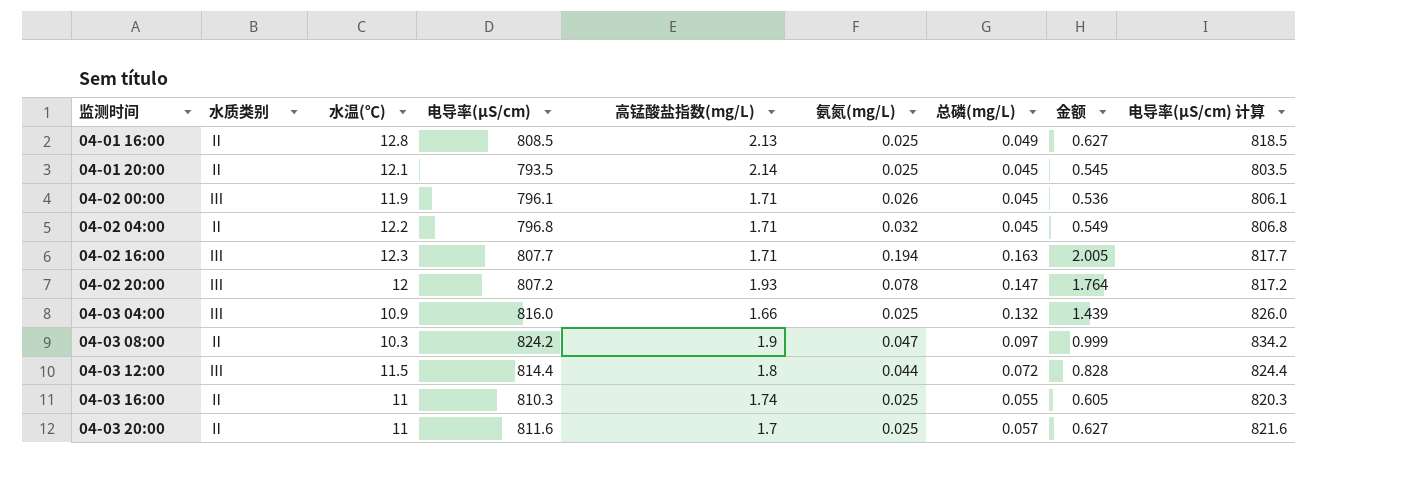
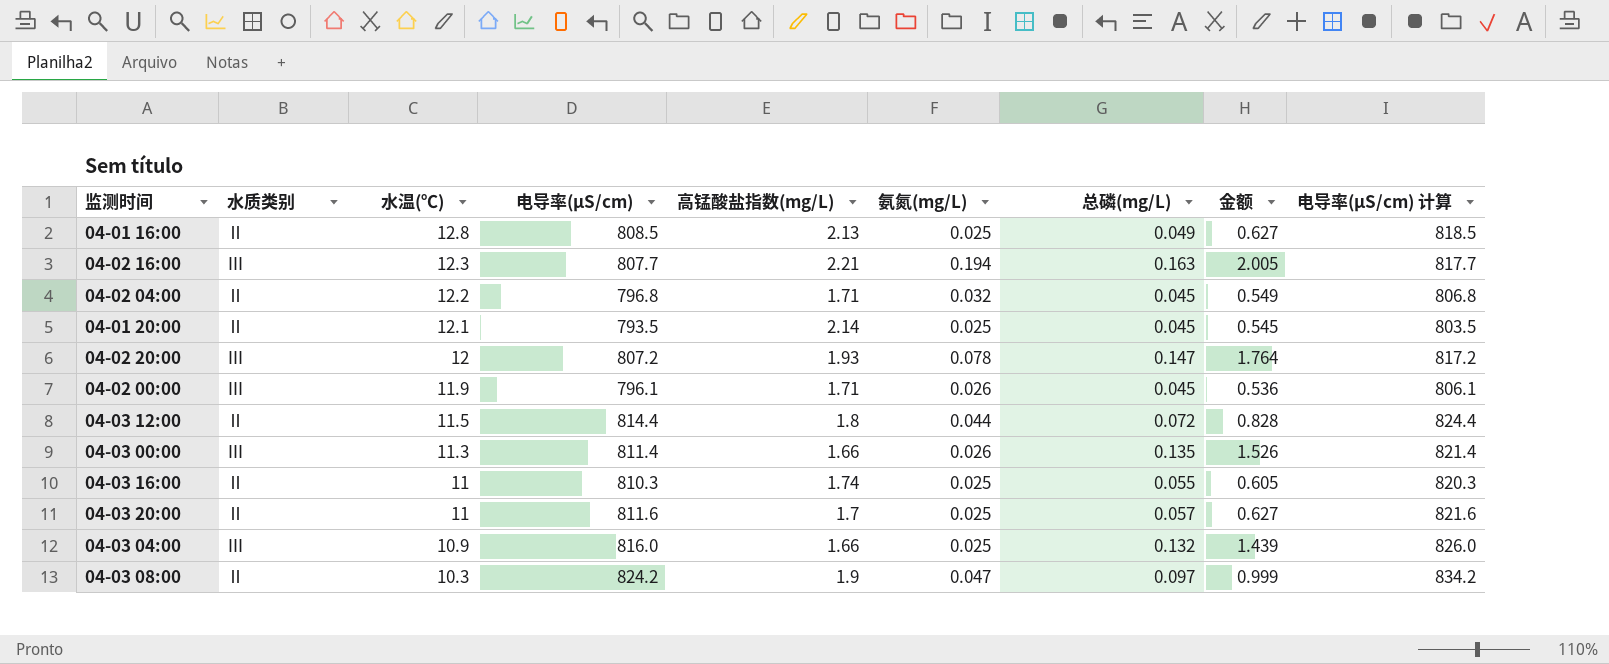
row order: 监测时间 ascending -> 水温(℃) descending
04-02 16:00 | 高锰酸盐指数(mg/L): 1.71 -> 2.21
04-03 12:00 | 水质类别: Ⅲ -> Ⅱ
row 04-03 00:00: none -> Ⅲ | 11.3 | 811.4 | 1.66 | 0.026 | 0.135 | 1.526 | 821.4

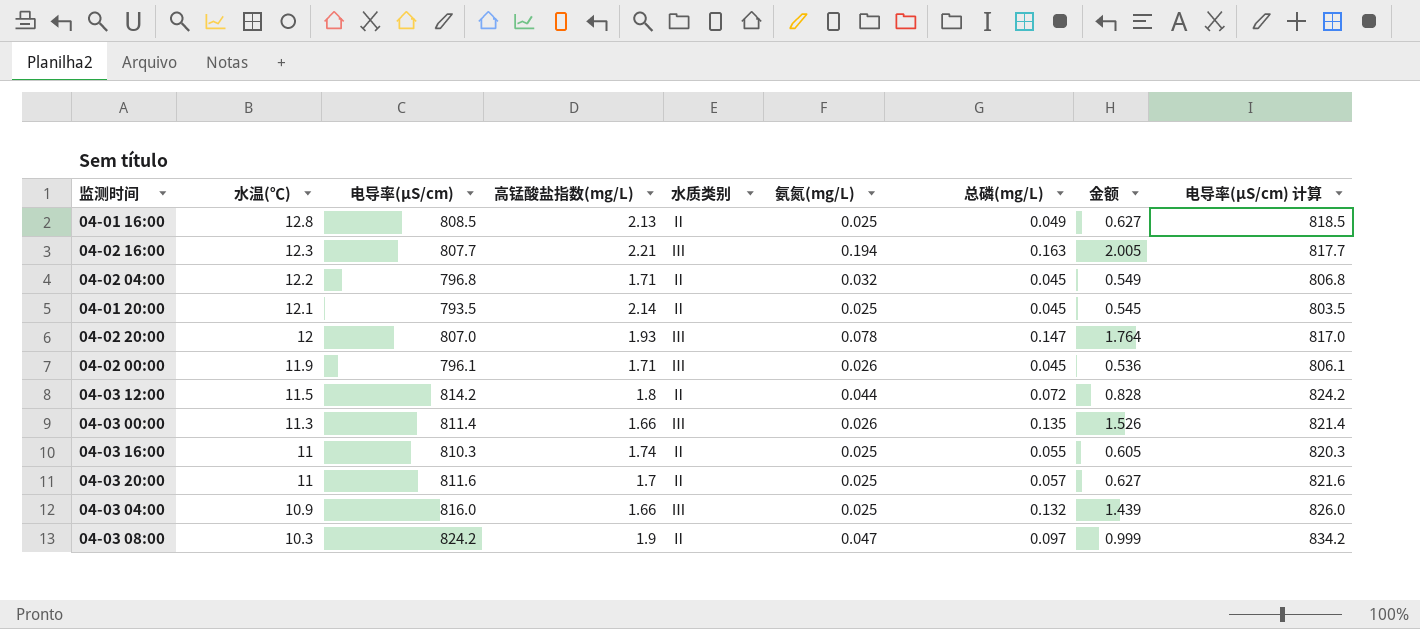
column 水质类别 | position: 2 -> 5
04-02 20:00 | 电导率(μS/cm): 807.2 -> 807.0
04-02 20:00 | 电导率(μS/cm) 计算: 817.2 -> 817.0
04-03 12:00 | 电导率(μS/cm): 814.4 -> 814.2
04-03 12:00 | 电导率(μS/cm) 计算: 824.4 -> 824.2

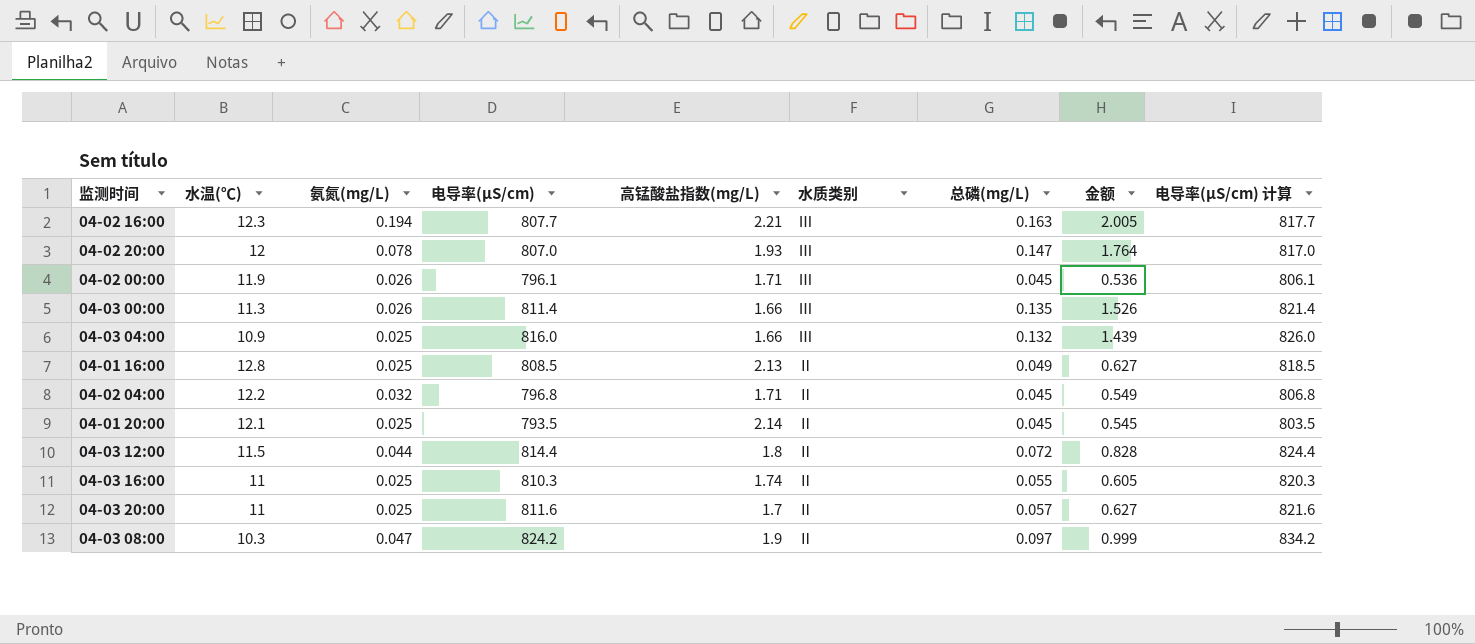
row order: 水温(℃) descending -> 水质类别 descending
column 氨氮(mg/L) | position: 6 -> 3
04-03 12:00 | 电导率(μS/cm): 814.2 -> 814.4
04-03 12:00 | 电导率(μS/cm) 计算: 824.2 -> 824.4

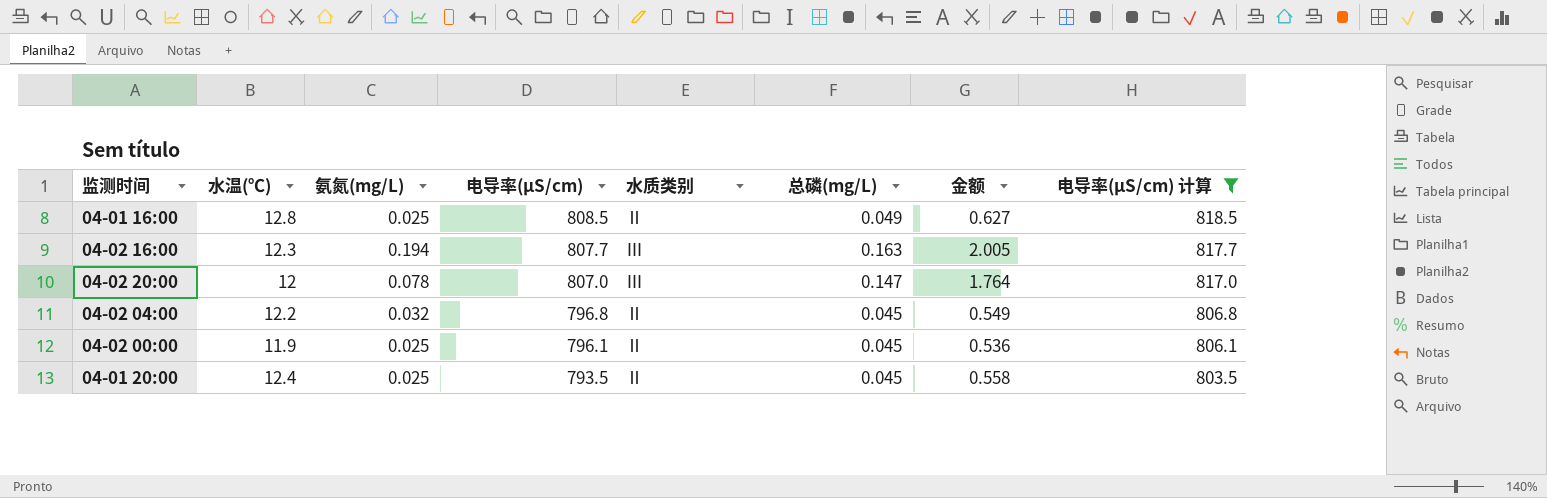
filter: none -> 电导率(μS/cm) 计算 <= 818.5
row order: 水质类别 descending -> 电导率(μS/cm) descending
column 高锰酸盐指数(mg/L) | position: 5 -> none
04-02 00:00 | 氨氮(mg/L): 0.026 -> 0.025
04-02 00:00 | 水质类别: Ⅲ -> Ⅱ
04-01 20:00 | 水温(℃): 12.1 -> 12.4
04-01 20:00 | 金额: 0.545 -> 0.558

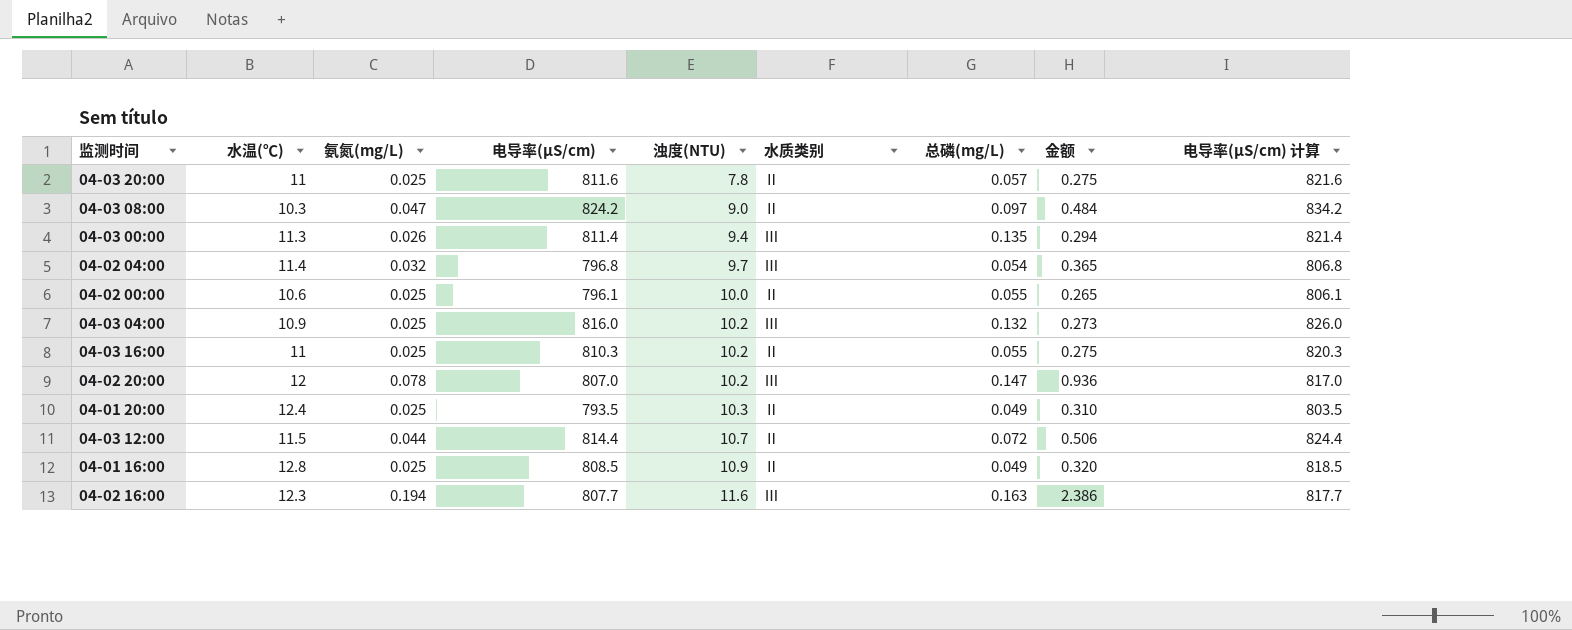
filter: 电导率(μS/cm) 计算 <= 818.5 -> none
row order: 电导率(μS/cm) descending -> 浊度(NTU) ascending
column 浊度(NTU) | position: none -> 5
column 金额 | formula: [水温(℃)] * [总磷(mg/L)] -> [水温(℃)] * [氨氮(mg/L)]
04-02 04:00 | 水温(℃): 12.2 -> 11.4
04-02 04:00 | 水质类别: Ⅱ -> Ⅲ
04-02 04:00 | 总磷(mg/L): 0.045 -> 0.054
04-02 00:00 | 水温(℃): 11.9 -> 10.6
04-02 00:00 | 总磷(mg/L): 0.045 -> 0.055
04-01 20:00 | 总磷(mg/L): 0.045 -> 0.049

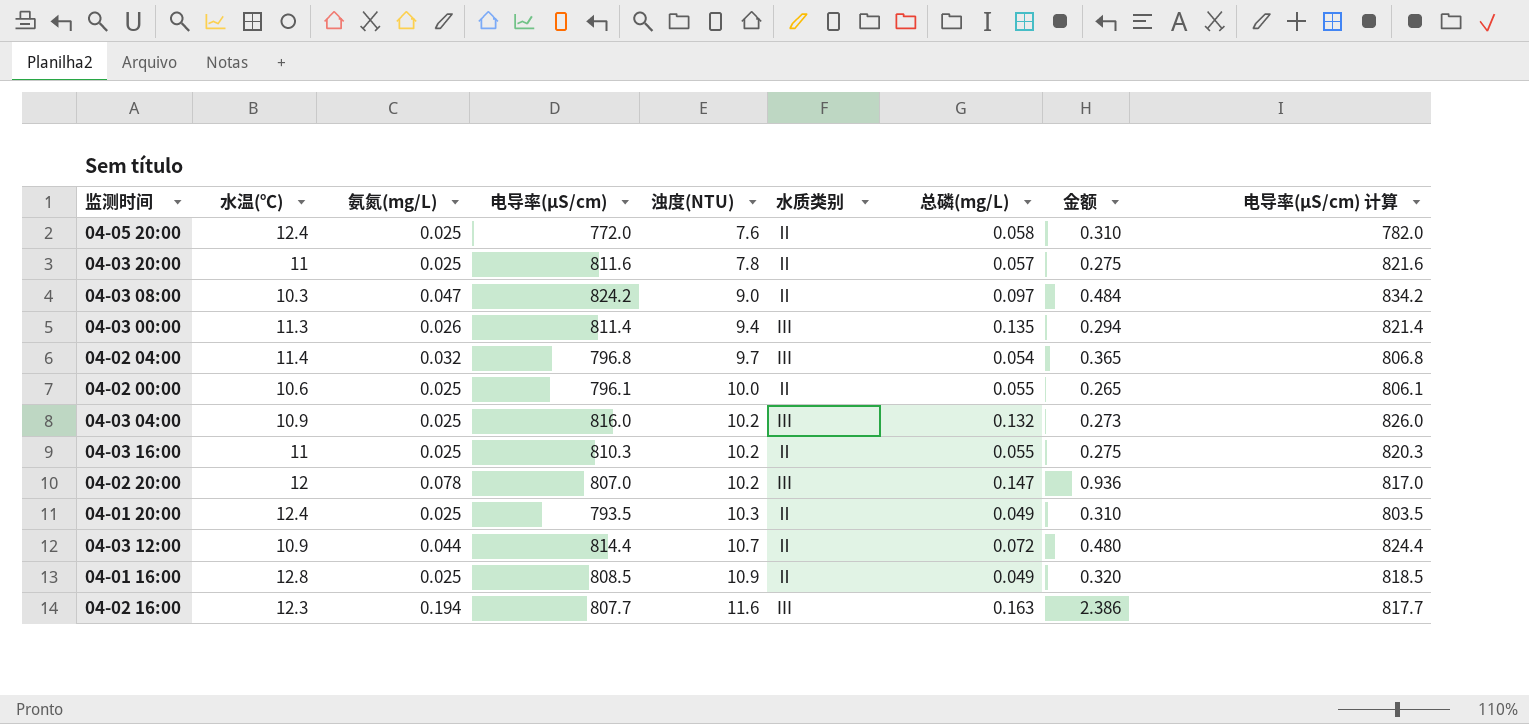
row 04-05 20:00: none -> 12.4 | 0.025 | 772.0 | 7.6 | Ⅱ | 0.058 | 0.310 | 782.0
04-03 12:00 | 水温(℃): 11.5 -> 10.9
04-03 12:00 | 金额: 0.506 -> 0.480

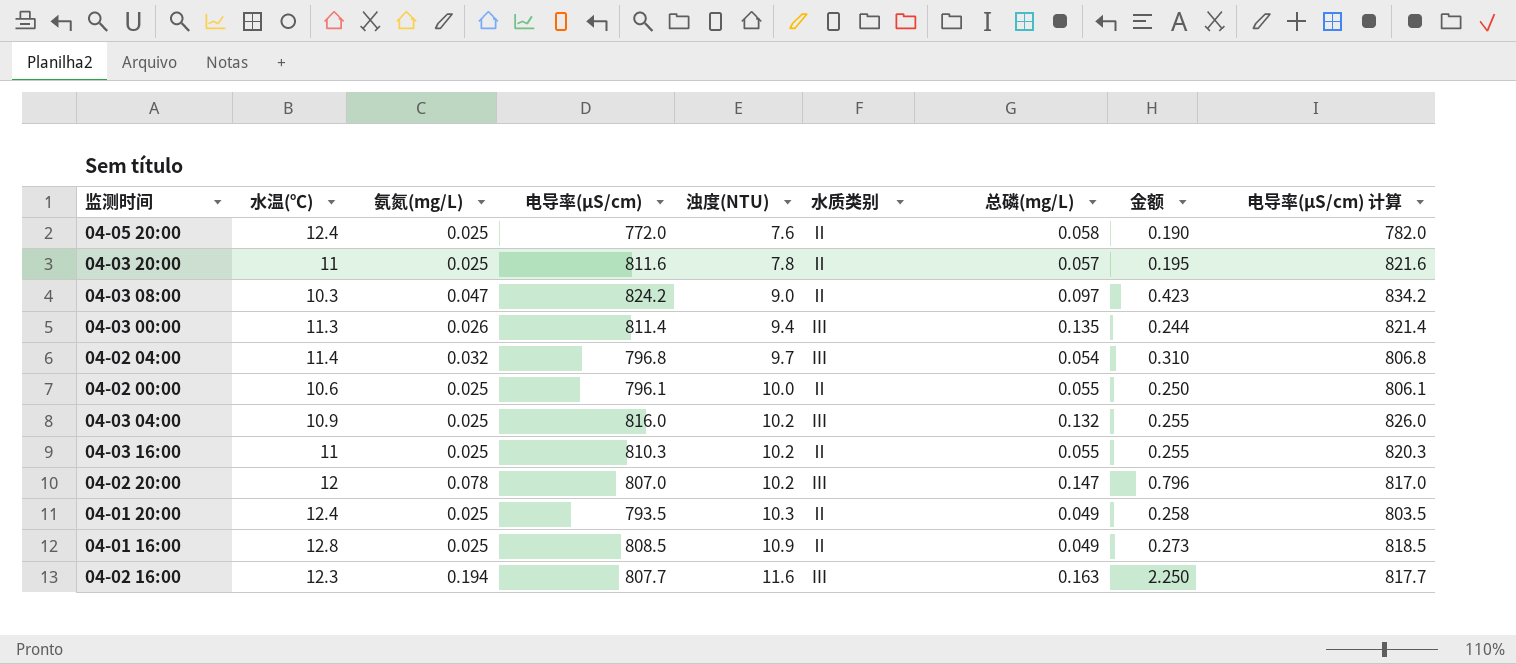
column 金额 | formula: [水温(℃)] * [氨氮(mg/L)] -> [氨氮(mg/L)] * [浊度(NTU)]
row 04-03 12:00: 10.9 | 0.044 | 814.4 | 10.7 | Ⅱ | 0.072 | 0.480 | 824.4 -> none

